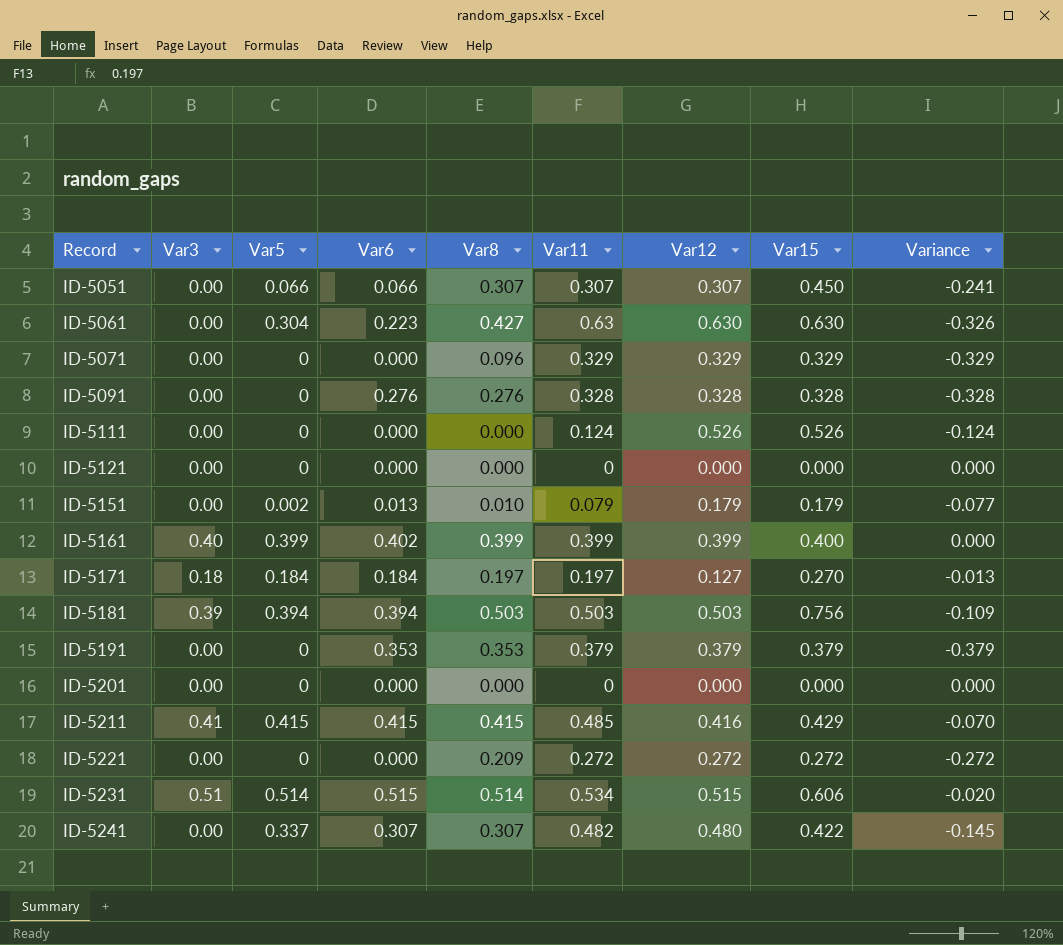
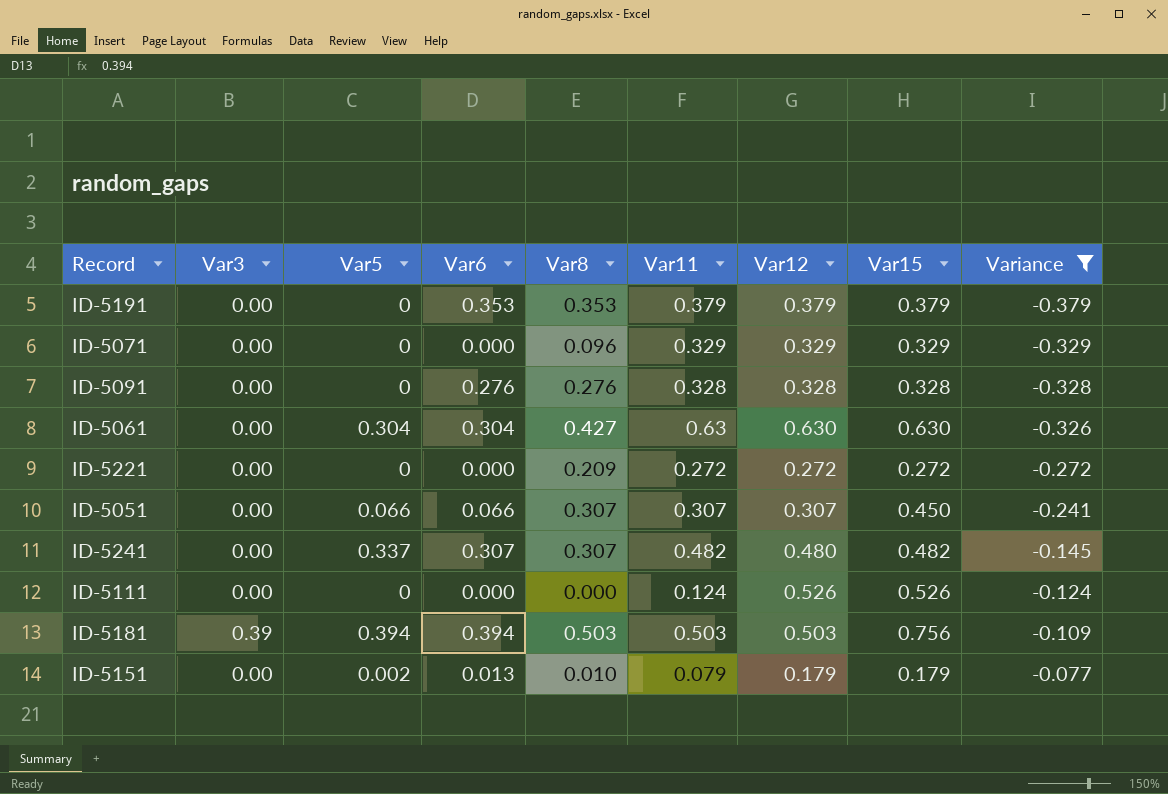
filter: none -> Variance <= -0.077
row order: Record ascending -> Variance ascending
ID-5061 | Var6: 0.223 -> 0.304
ID-5241 | Var15: 0.422 -> 0.482

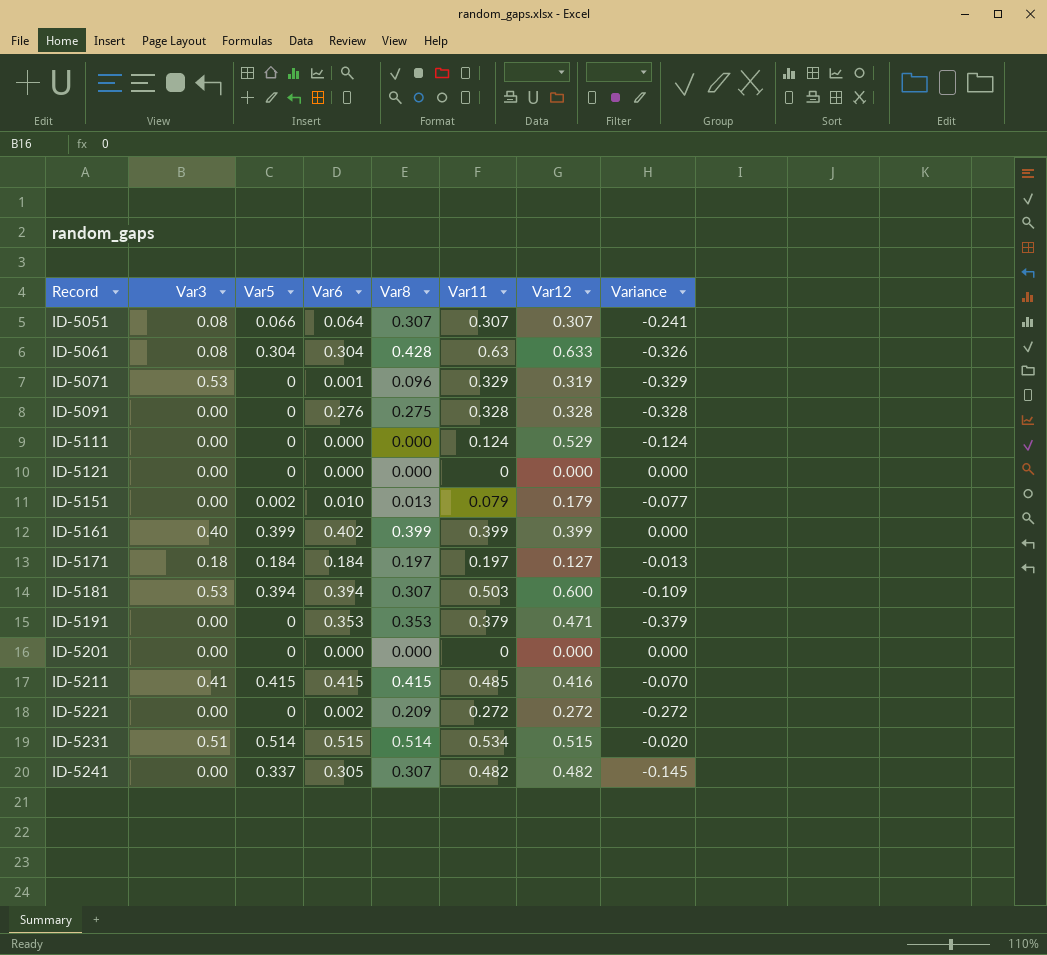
filter: Variance <= -0.077 -> none
row order: Variance ascending -> Record ascending
column Var15 | position: 8 -> none
ID-5051 | Var3: 0.00 -> 0.08
ID-5051 | Var6: 0.066 -> 0.064
ID-5061 | Var3: 0.00 -> 0.08
ID-5061 | Var8: 0.427 -> 0.428
ID-5061 | Var12: 0.630 -> 0.633
ID-5071 | Var3: 0.00 -> 0.53
ID-5071 | Var6: 0.000 -> 0.001
ID-5071 | Var12: 0.329 -> 0.319
ID-5091 | Var8: 0.276 -> 0.275
ID-5111 | Var12: 0.526 -> 0.529
ID-5151 | Var6: 0.013 -> 0.010
ID-5151 | Var8: 0.010 -> 0.013
ID-5181 | Var3: 0.39 -> 0.53
ID-5181 | Var8: 0.503 -> 0.307
ID-5181 | Var12: 0.503 -> 0.600
ID-5191 | Var12: 0.379 -> 0.471
ID-5221 | Var6: 0.000 -> 0.002
ID-5241 | Var6: 0.307 -> 0.305
ID-5241 | Var12: 0.480 -> 0.482

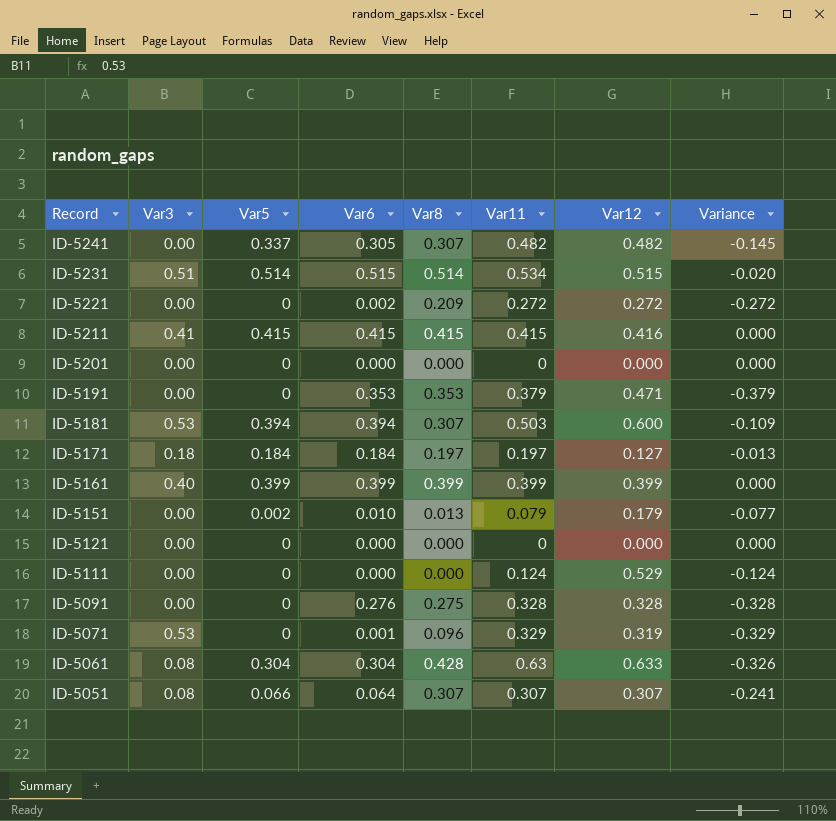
row order: Record ascending -> Record descending
ID-5211 | Var11: 0.485 -> 0.415
ID-5211 | Variance: -0.070 -> 0.000
ID-5161 | Var6: 0.402 -> 0.399

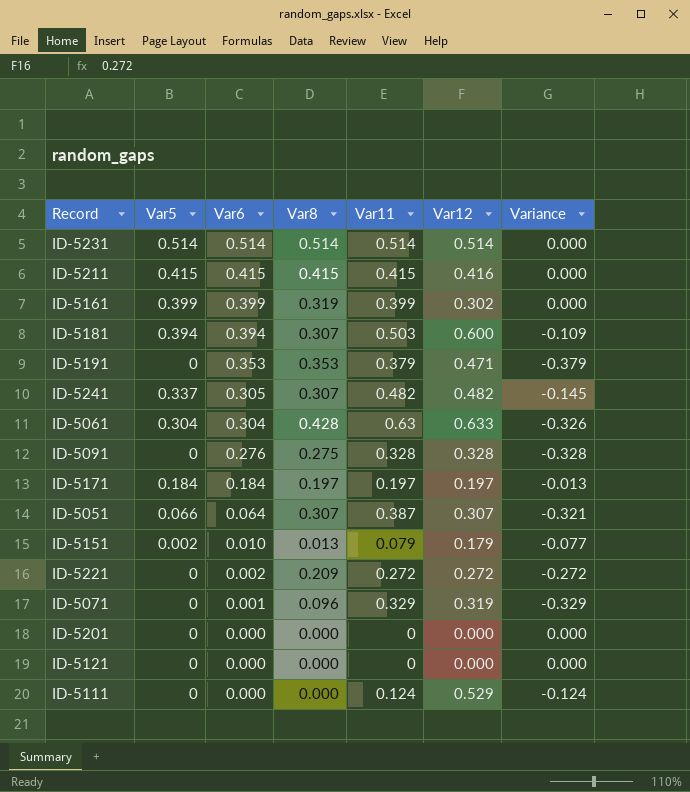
row order: Record descending -> Var6 descending
column Var3 | position: 2 -> none
ID-5231 | Var6: 0.515 -> 0.514
ID-5231 | Var11: 0.534 -> 0.514
ID-5231 | Var12: 0.515 -> 0.514
ID-5231 | Variance: -0.020 -> 0.000
ID-5161 | Var8: 0.399 -> 0.319
ID-5161 | Var12: 0.399 -> 0.302
ID-5171 | Var12: 0.127 -> 0.197
ID-5051 | Var11: 0.307 -> 0.387
ID-5051 | Variance: -0.241 -> -0.321

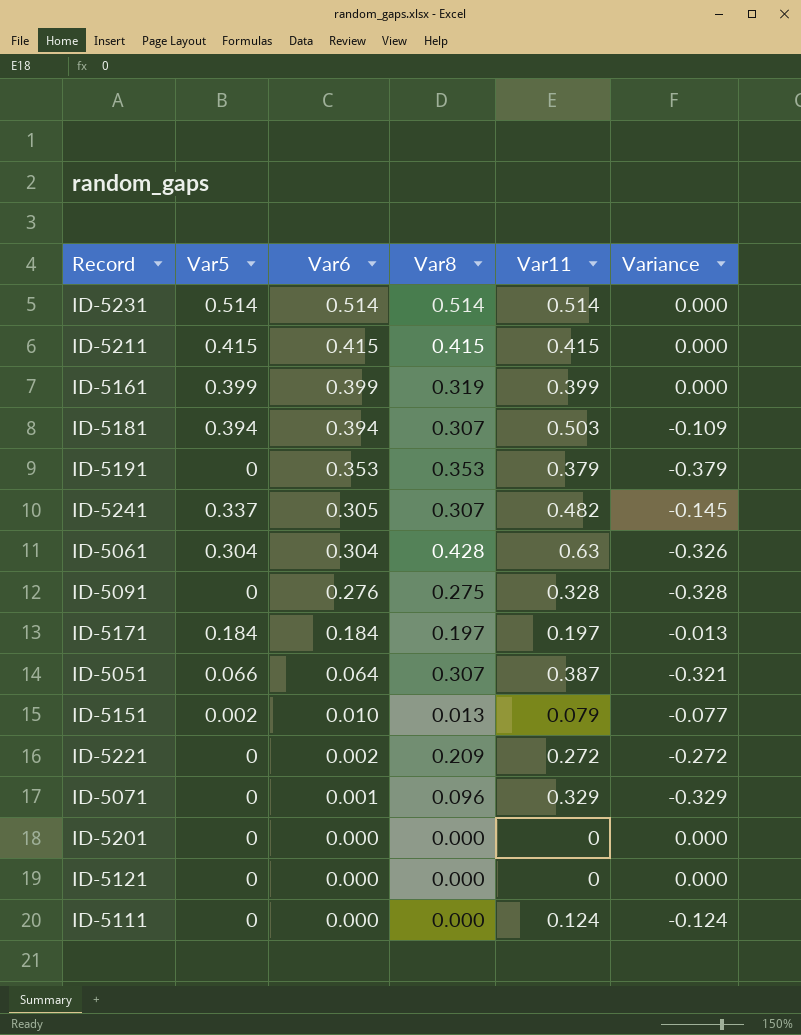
column Var12 | position: 6 -> none

